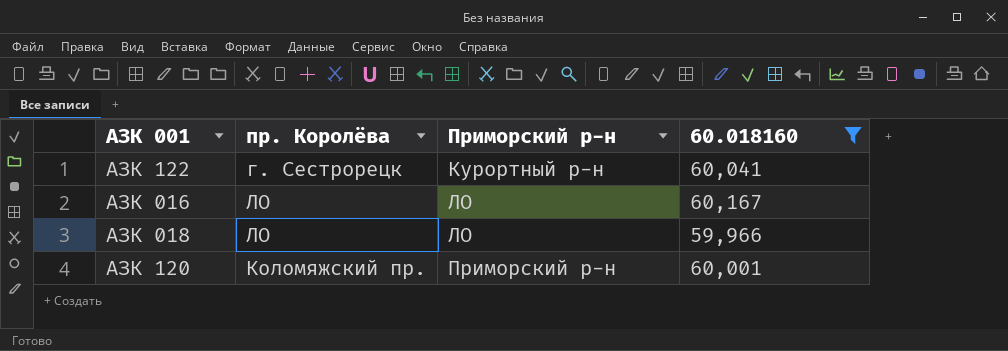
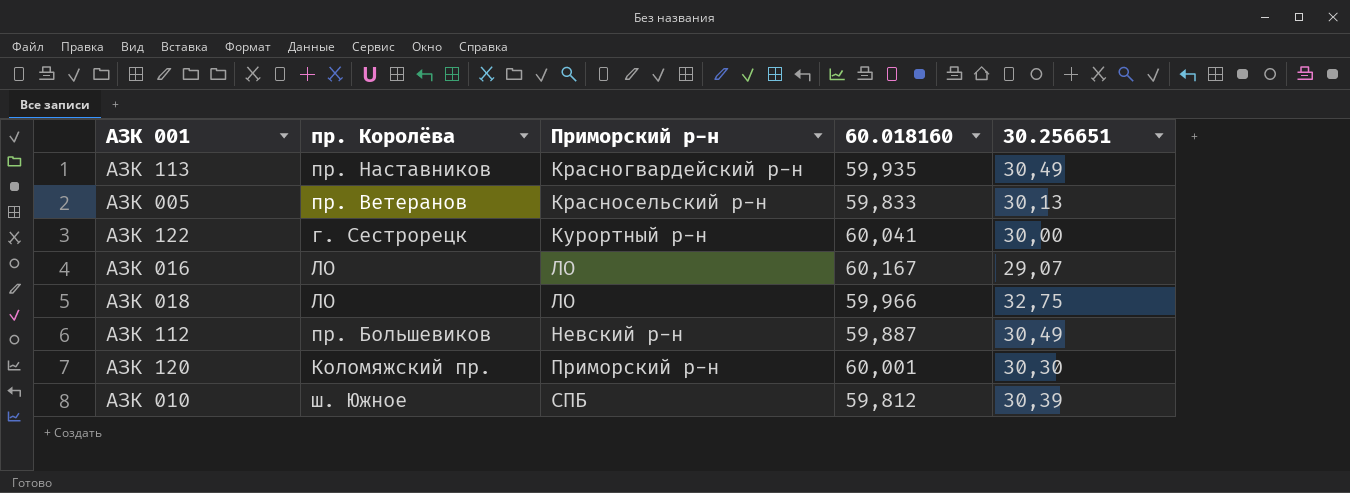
filter: 60.018160 >= 59,966 -> none
column 30.256651 | position: none -> 5

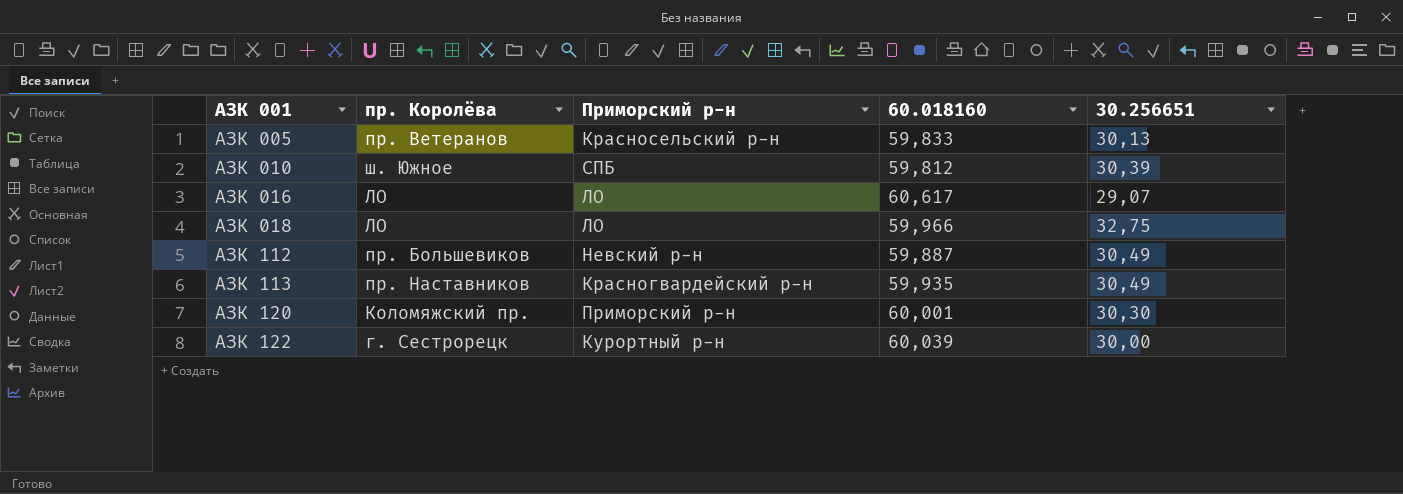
row order: Приморский р-н ascending -> АЗК 001 ascending
АЗК 016 | 60.018160: 60,167 -> 60,617
АЗК 122 | 60.018160: 60,041 -> 60,039

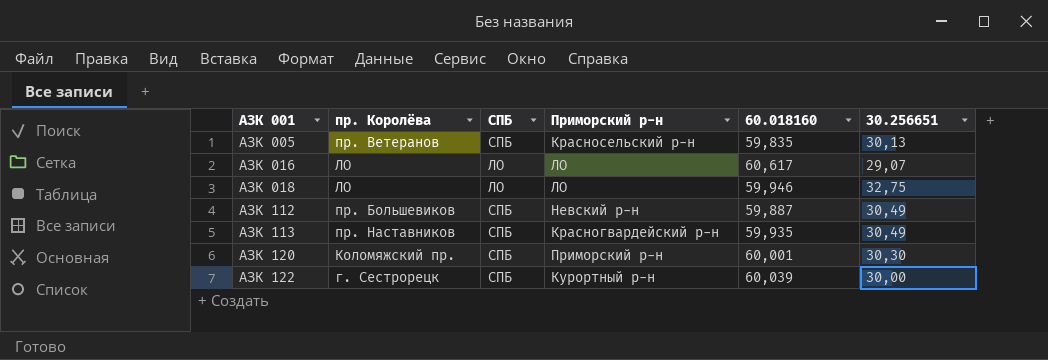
column СПБ | position: none -> 3
row АЗК 010: ш. Южное | СПБ | 59,812 | 30,39 -> none
АЗК 005 | 60.018160: 59,833 -> 59,835
АЗК 018 | 60.018160: 59,966 -> 59,946

